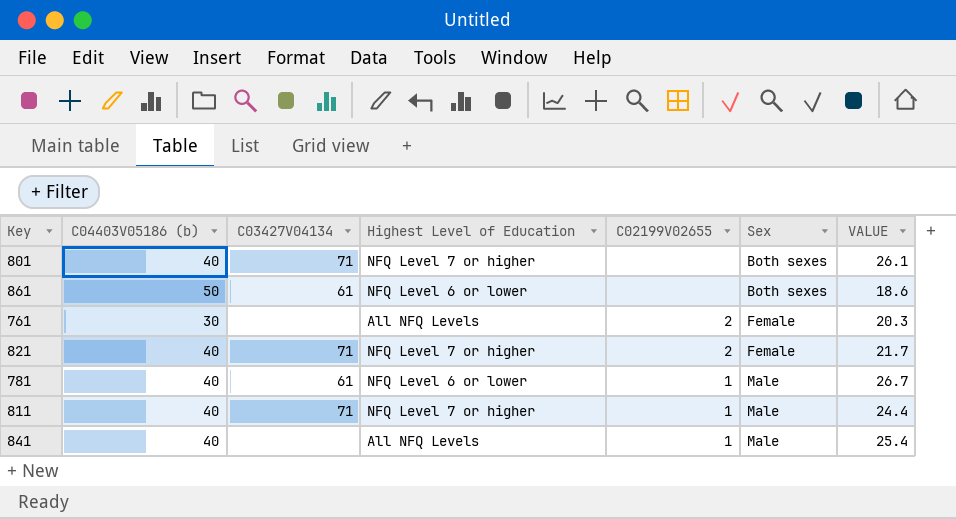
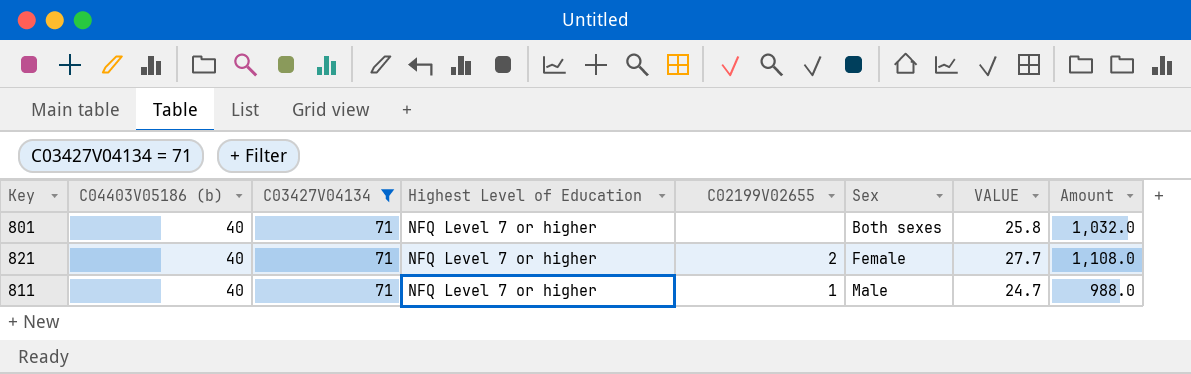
filter: none -> C03427V04134 = 71
column Amount | formula: none -> [C04403V05186 (b)] * [VALUE]
801 | VALUE: 26.1 -> 25.8
821 | VALUE: 21.7 -> 27.7
811 | VALUE: 24.4 -> 24.7

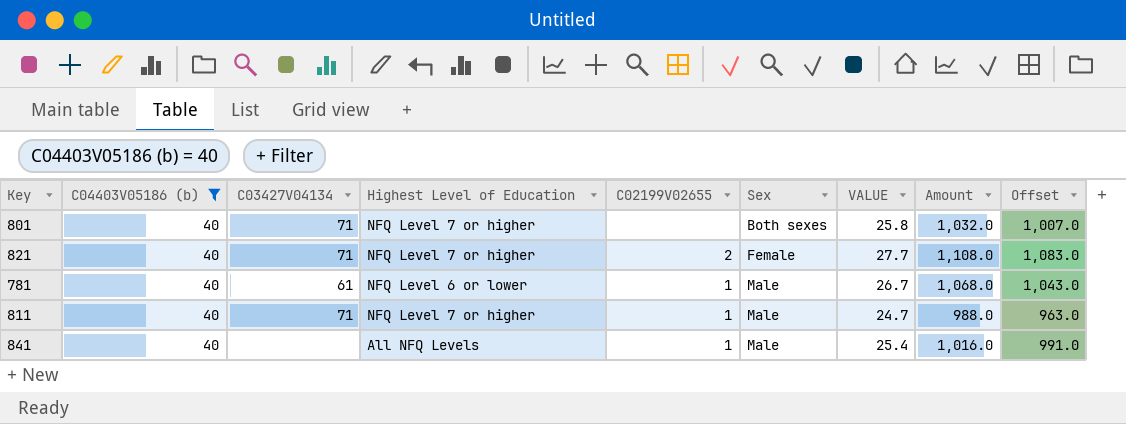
filter: C03427V04134 = 71 -> C04403V05186 (b) = 40
column Offset | formula: none -> [Amount] - 25

